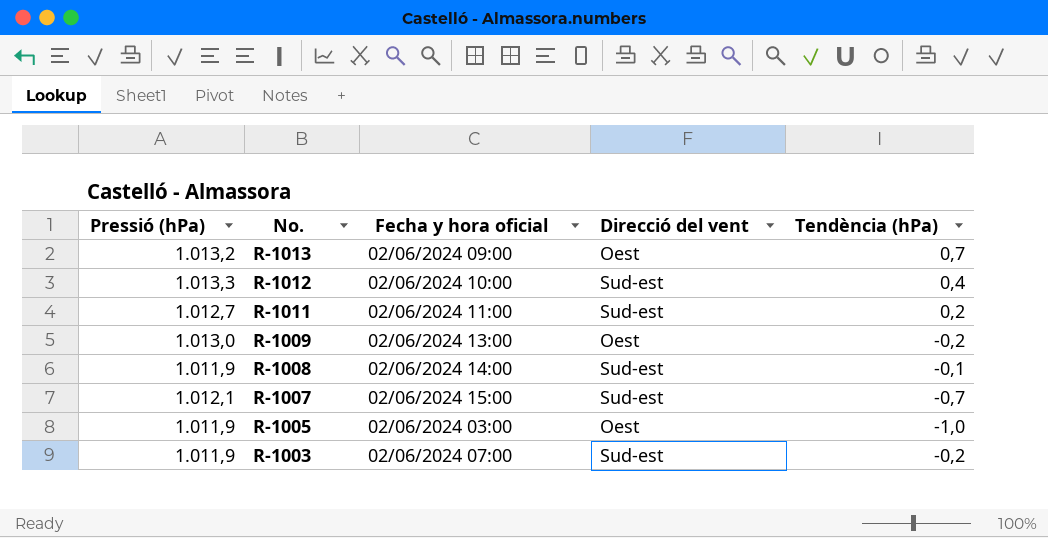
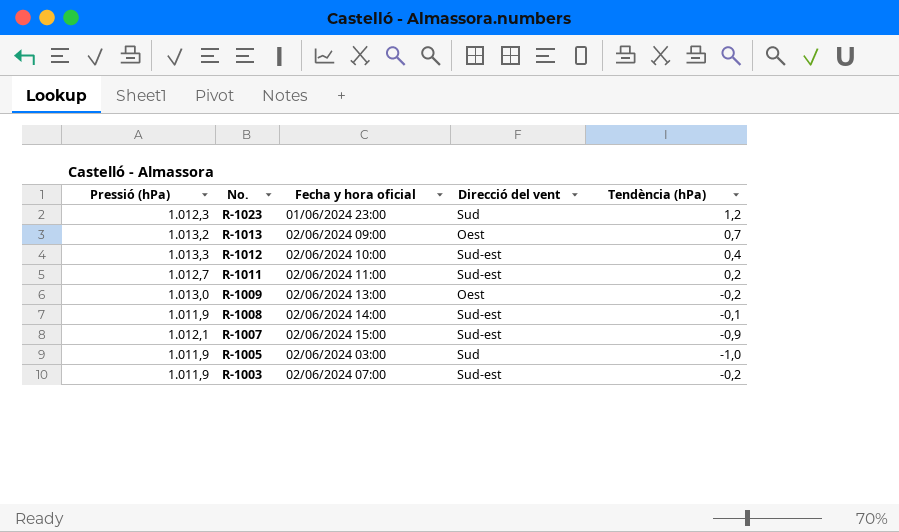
row R-1023: none -> 1.012,3 | 01/06/2024 23:00 | Sud | 1,2
R-1007 | Tendència (hPa): -0,7 -> -0,9
R-1005 | Direcció del vent: Oest -> Sud

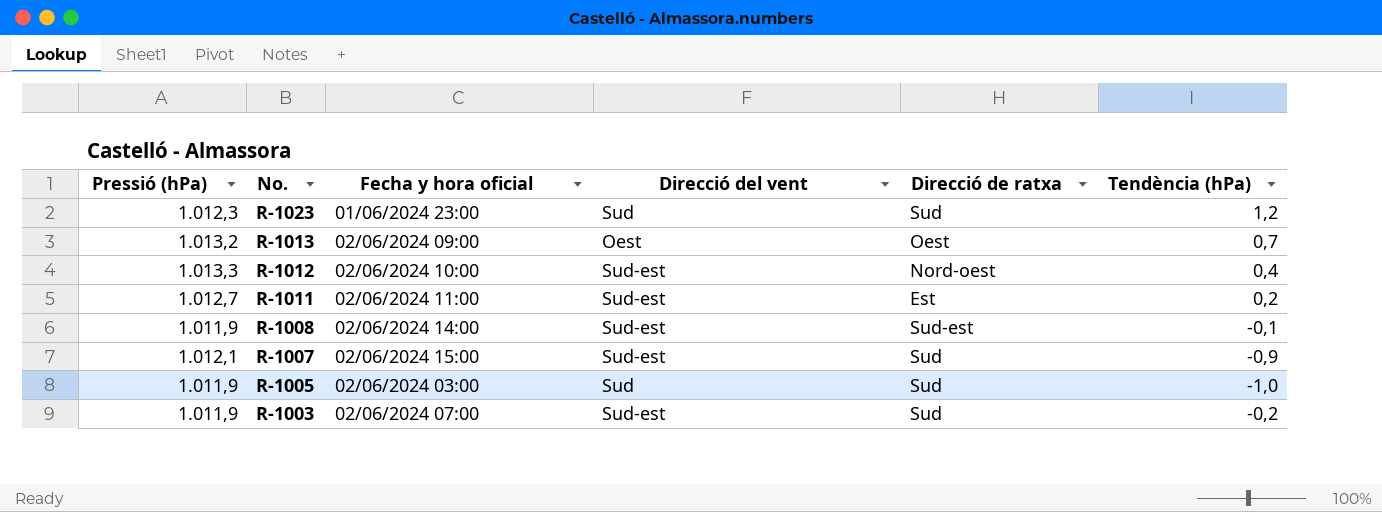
column Direcció de ratxa | position: none -> 5
row R-1009: 1.013,0 | 02/06/2024 13:00 | Oest | -0,2 -> none

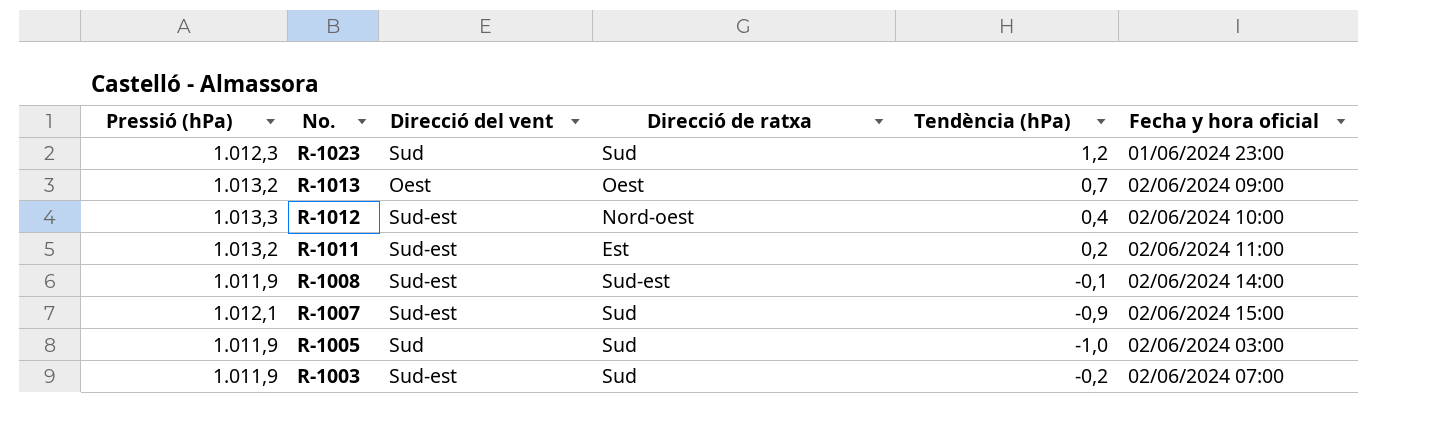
column Fecha y hora oficial | position: 3 -> 6
R-1011 | Pressió (hPa): 1.012,7 -> 1.013,2

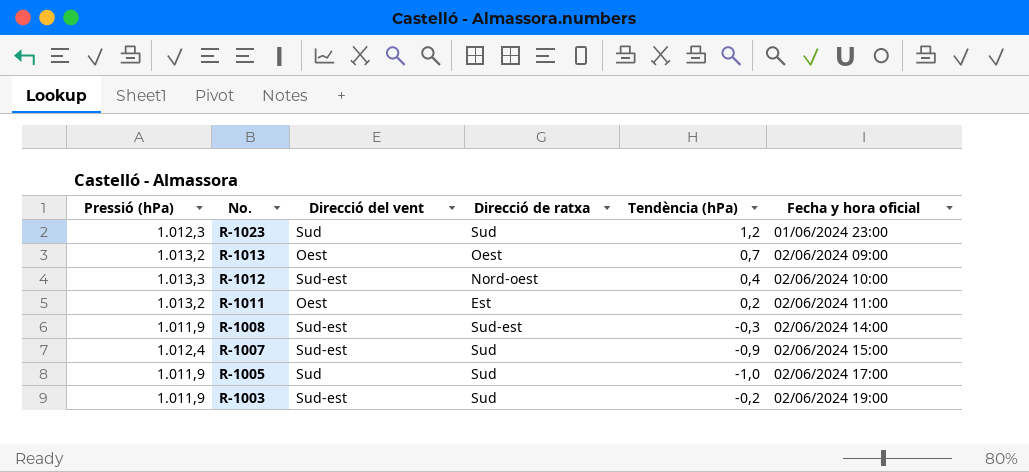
R-1011 | Direcció del vent: Sud-est -> Oest
R-1008 | Tendència (hPa): -0,1 -> -0,3
R-1007 | Pressió (hPa): 1.012,1 -> 1.012,4
R-1005 | Fecha y hora oficial: 02/06/2024 03:00 -> 02/06/2024 17:00
R-1003 | Fecha y hora oficial: 02/06/2024 07:00 -> 02/06/2024 19:00

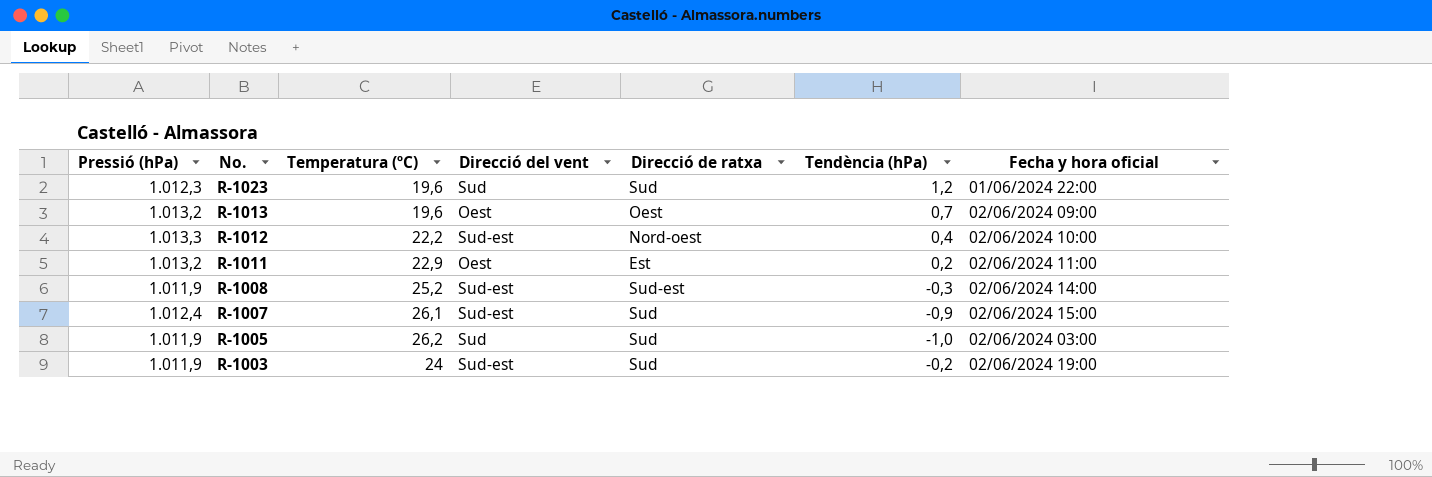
column Temperatura (ºC) | position: none -> 3
R-1023 | Fecha y hora oficial: 01/06/2024 23:00 -> 01/06/2024 22:00
R-1005 | Fecha y hora oficial: 02/06/2024 17:00 -> 02/06/2024 03:00

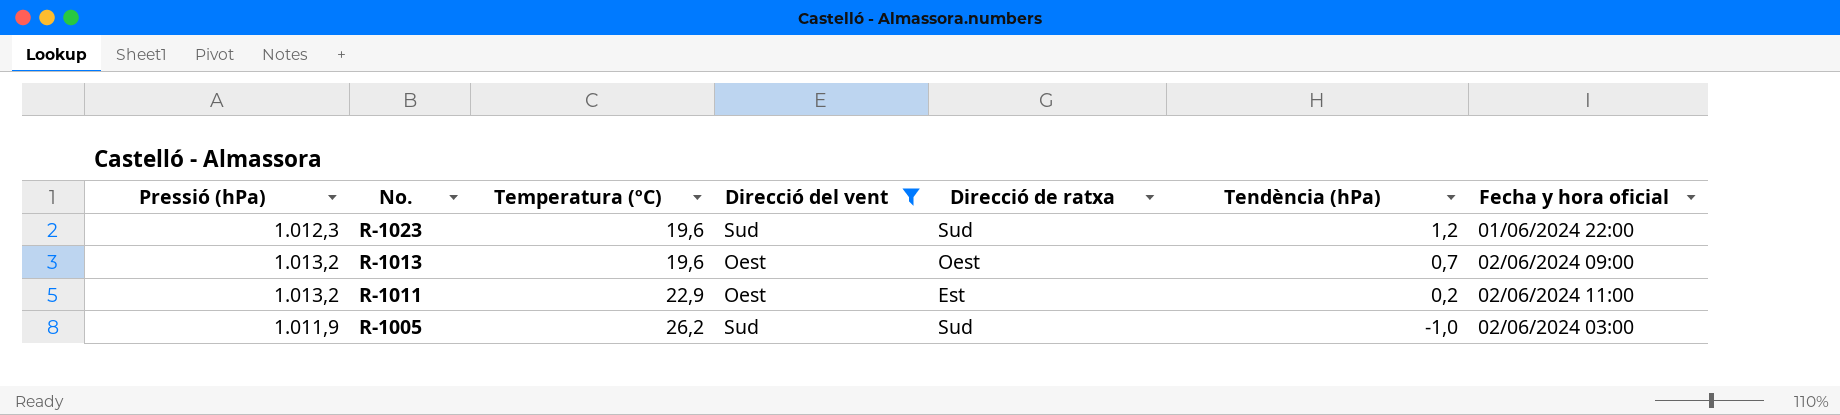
filter: none -> Direcció del vent != Sud-est

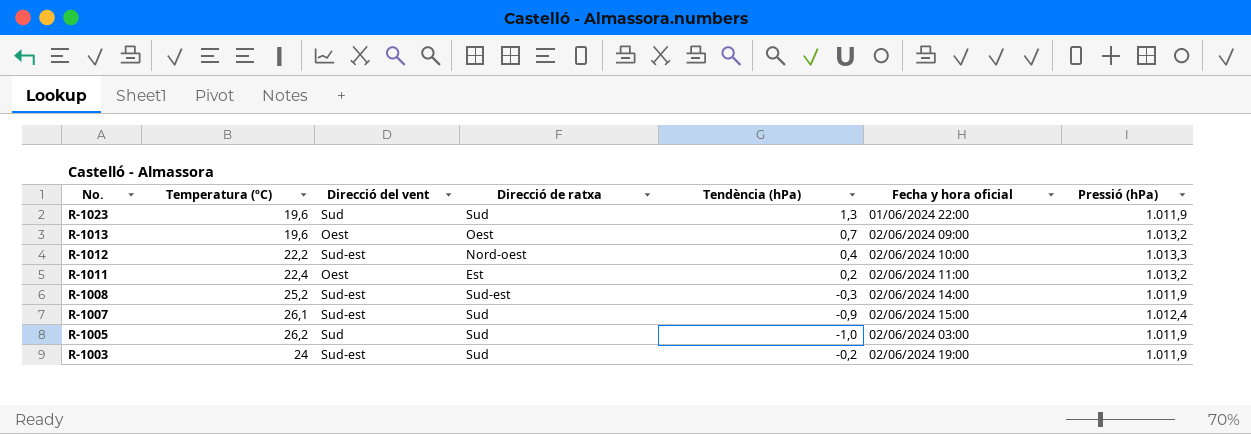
filter: Direcció del vent != Sud-est -> none
column Pressió (hPa) | position: 1 -> 7
R-1023 | Tendència (hPa): 1,2 -> 1,3
R-1023 | Pressió (hPa): 1.012,3 -> 1.011,9
R-1011 | Temperatura (ºC): 22,9 -> 22,4

